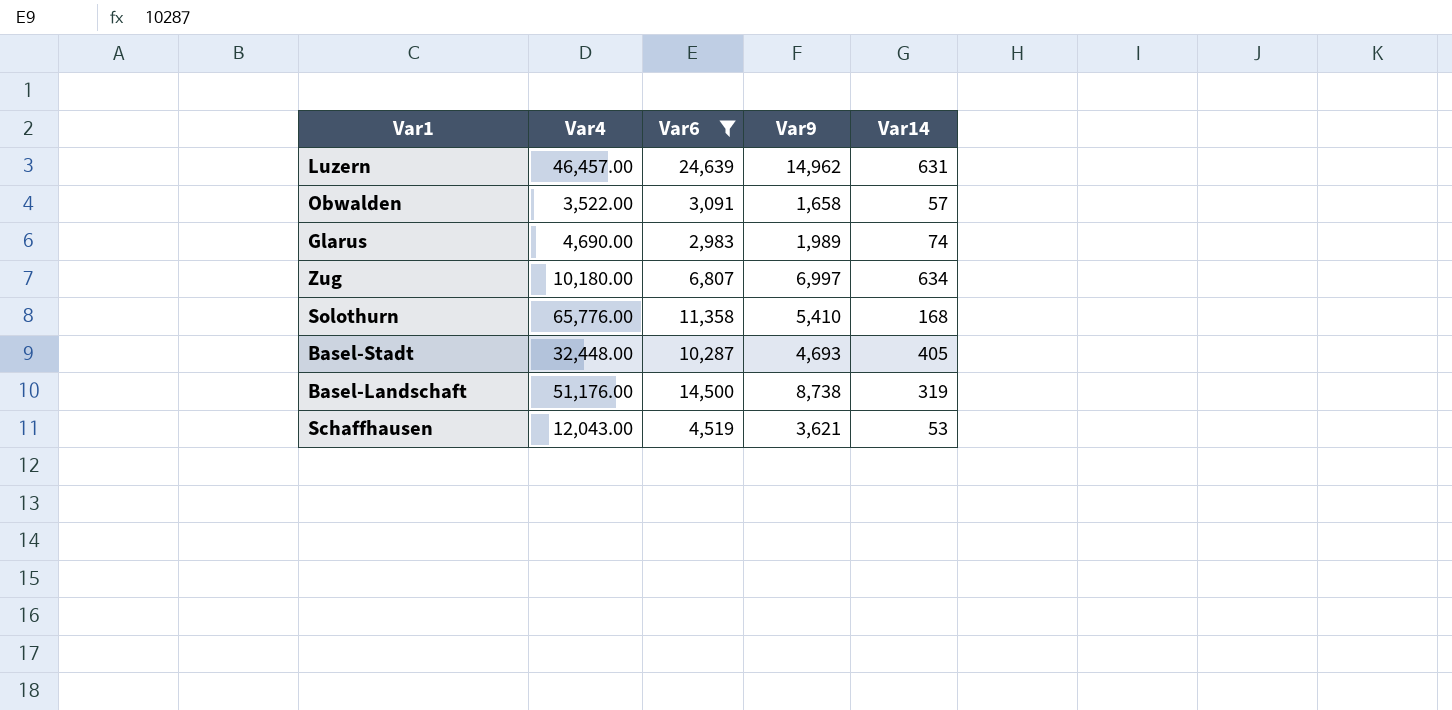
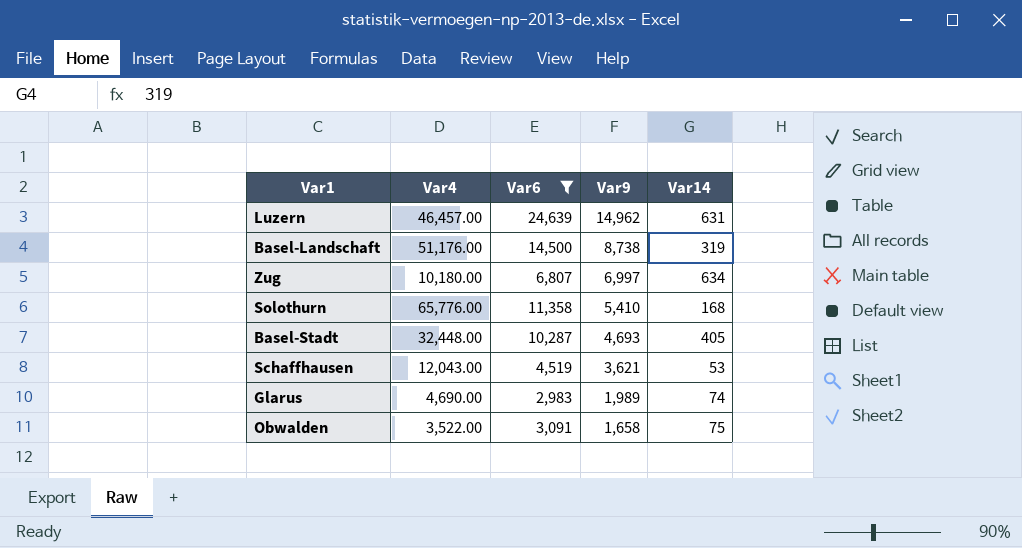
row order: none -> Var9 descending
Obwalden | Var14: 57 -> 75

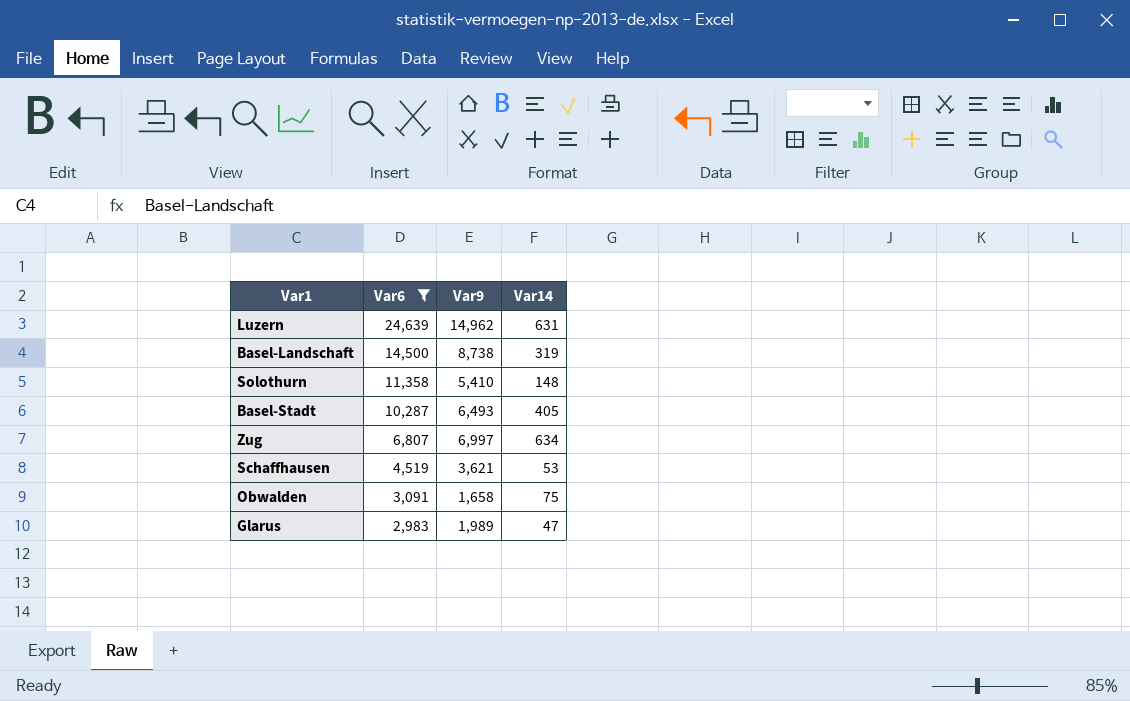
row order: Var9 descending -> Var6 descending
column Var4 | position: 2 -> none
Solothurn | Var14: 168 -> 148
Basel-Stadt | Var9: 4,693 -> 6,493
Glarus | Var14: 74 -> 47

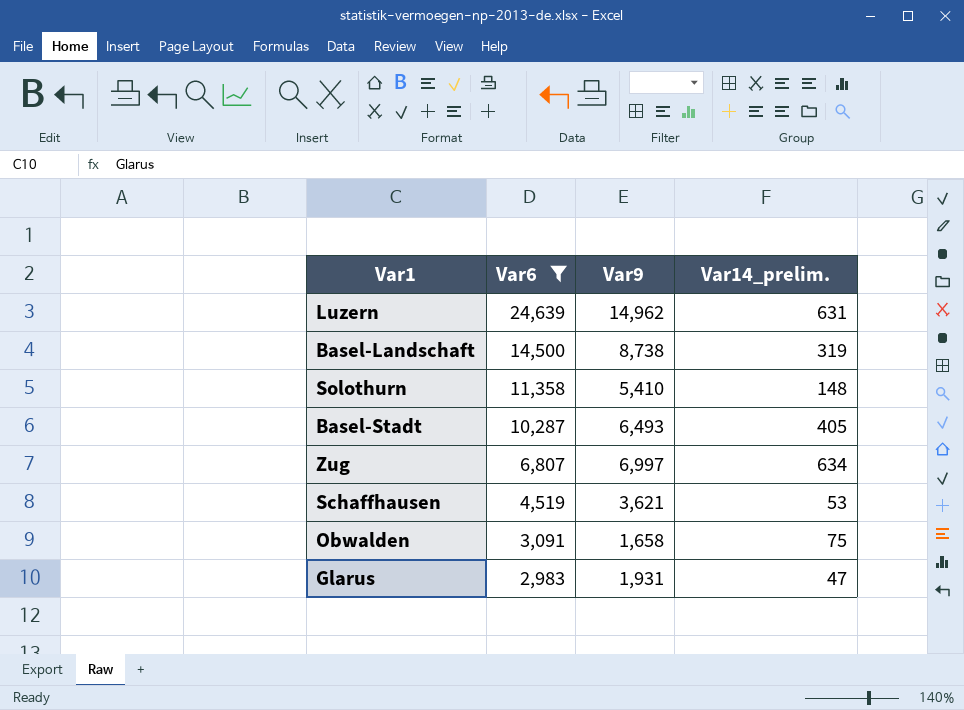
column name: Var14 -> Var14_prelim.
Glarus | Var9: 1,989 -> 1,931

